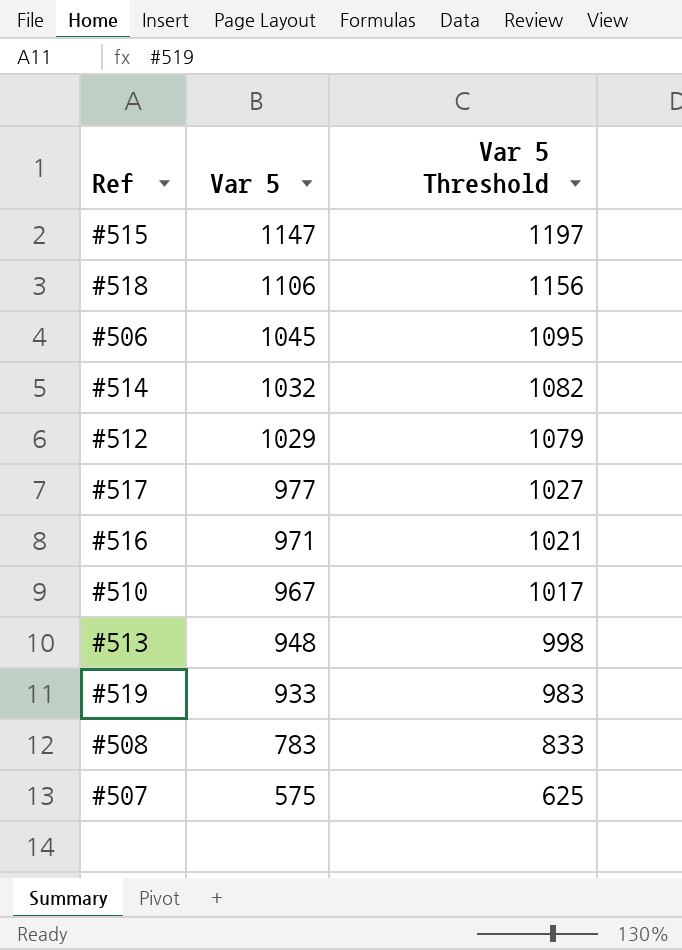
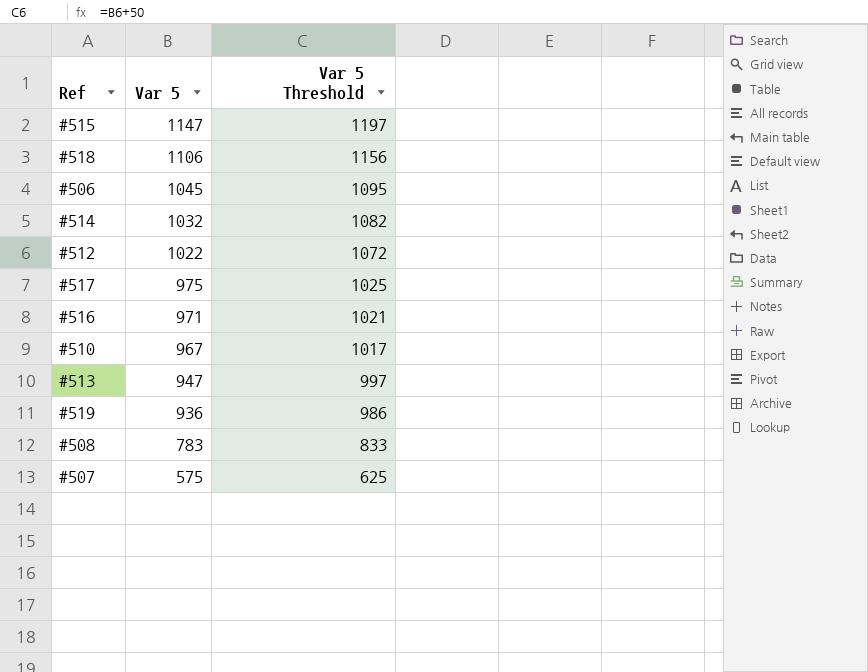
#512 | Var 5: 1029 -> 1022
#512 | Var 5 Threshold: 1079 -> 1072
#517 | Var 5: 977 -> 975
#517 | Var 5 Threshold: 1027 -> 1025
#513 | Var 5: 948 -> 947
#513 | Var 5 Threshold: 998 -> 997
#519 | Var 5: 933 -> 936
#519 | Var 5 Threshold: 983 -> 986

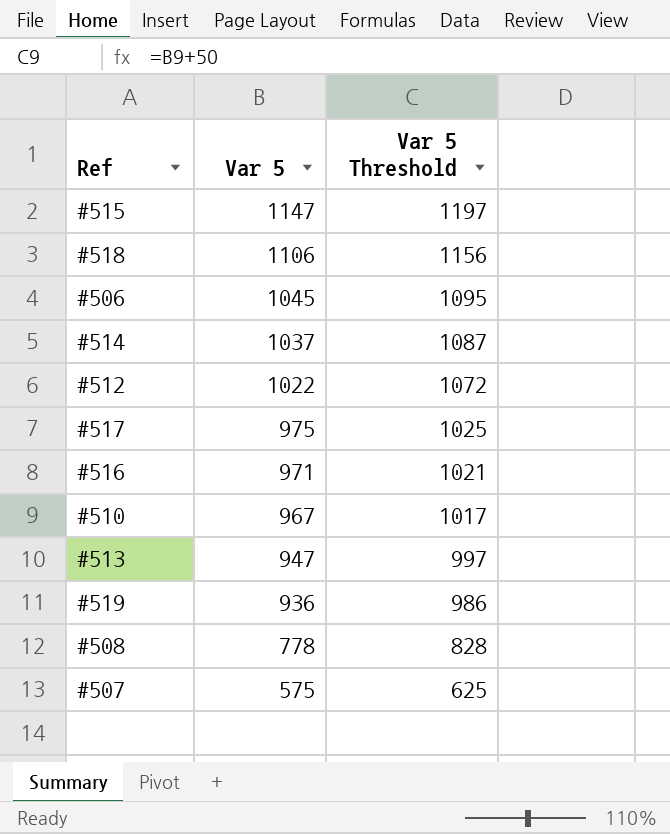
#514 | Var 5: 1032 -> 1037
#514 | Var 5 Threshold: 1082 -> 1087
#508 | Var 5: 783 -> 778
#508 | Var 5 Threshold: 833 -> 828

